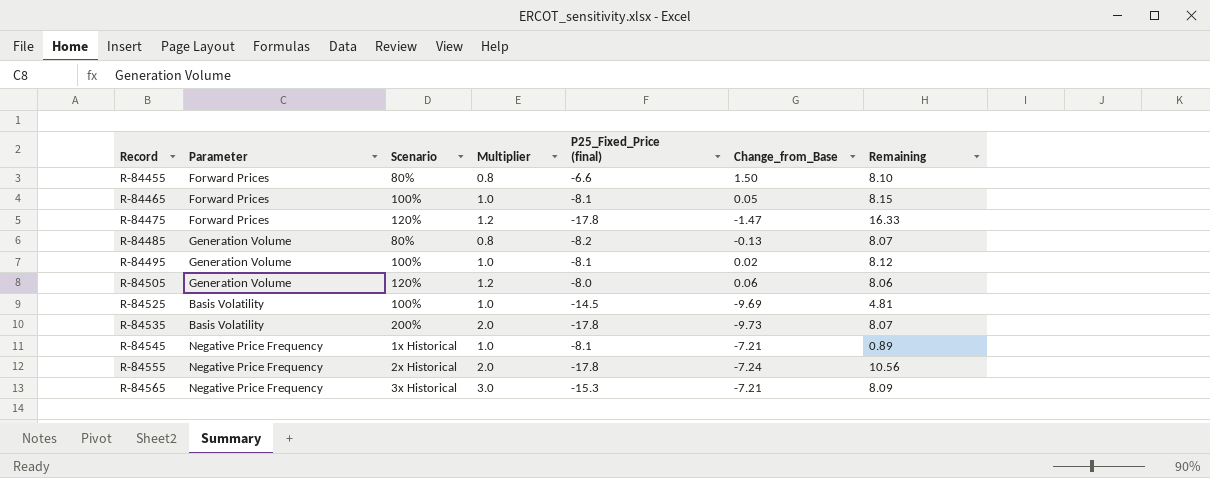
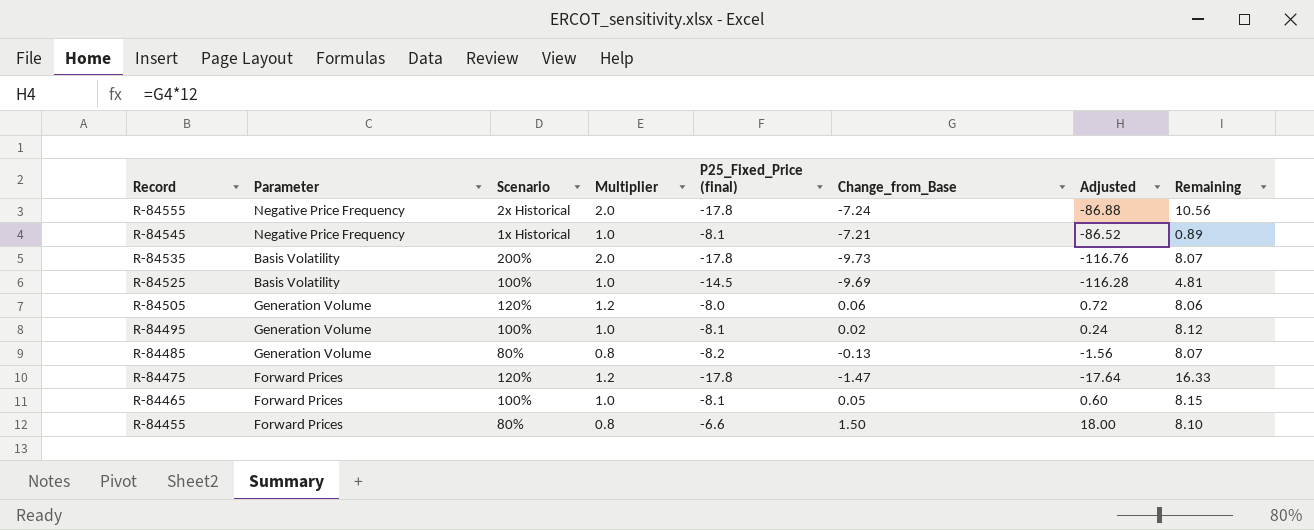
row order: Record ascending -> Record descending
column Adjusted | formula: none -> [Change_from_Base] * 12
row R-84565: Negative Price Frequency | 3x Historical | 3.0 | -15.3 | -7.21 | 8.09 -> none

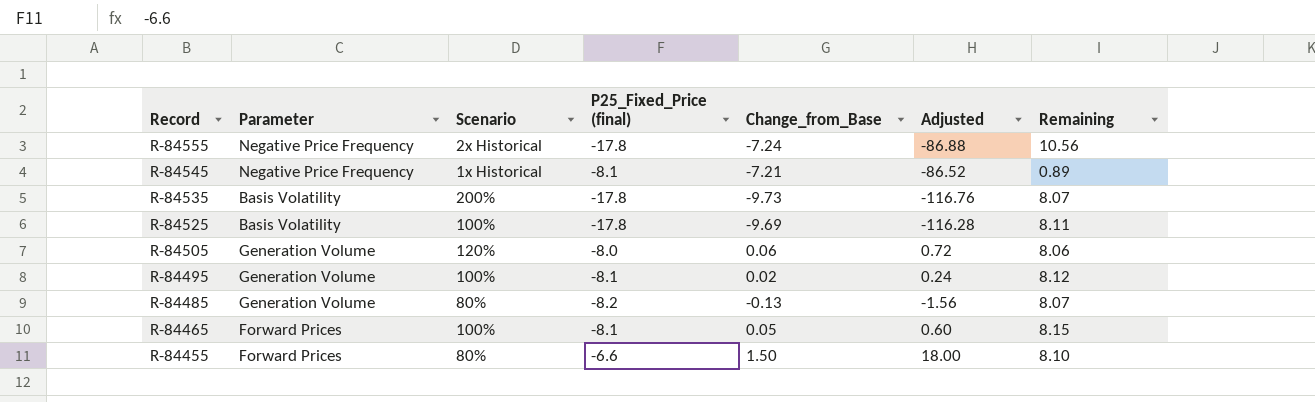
column Multiplier | position: 4 -> none
row R-84475: Forward Prices | 120% | 1.2 | -17.8 | -1.47 | -17.64 | 16.33 -> none
R-84525 | P25_Fixed_Price (final): -14.5 -> -17.8
R-84525 | Remaining: 4.81 -> 8.11

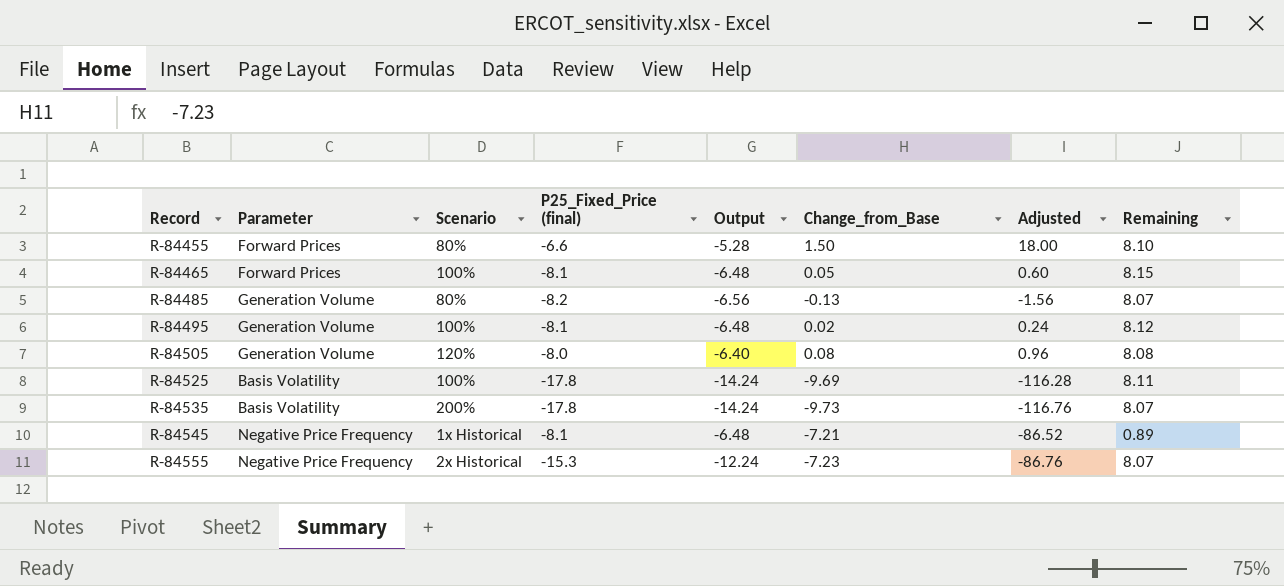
row order: Record descending -> Record ascending
column Output | formula: none -> [P25_Fixed_Price (final)] * 0.8
R-84505 | Change_from_Base: 0.06 -> 0.08
R-84505 | Adjusted: 0.72 -> 0.96
R-84505 | Remaining: 8.06 -> 8.08
R-84555 | P25_Fixed_Price (final): -17.8 -> -15.3
R-84555 | Change_from_Base: -7.24 -> -7.23
R-84555 | Adjusted: -86.88 -> -86.76
R-84555 | Remaining: 10.56 -> 8.07

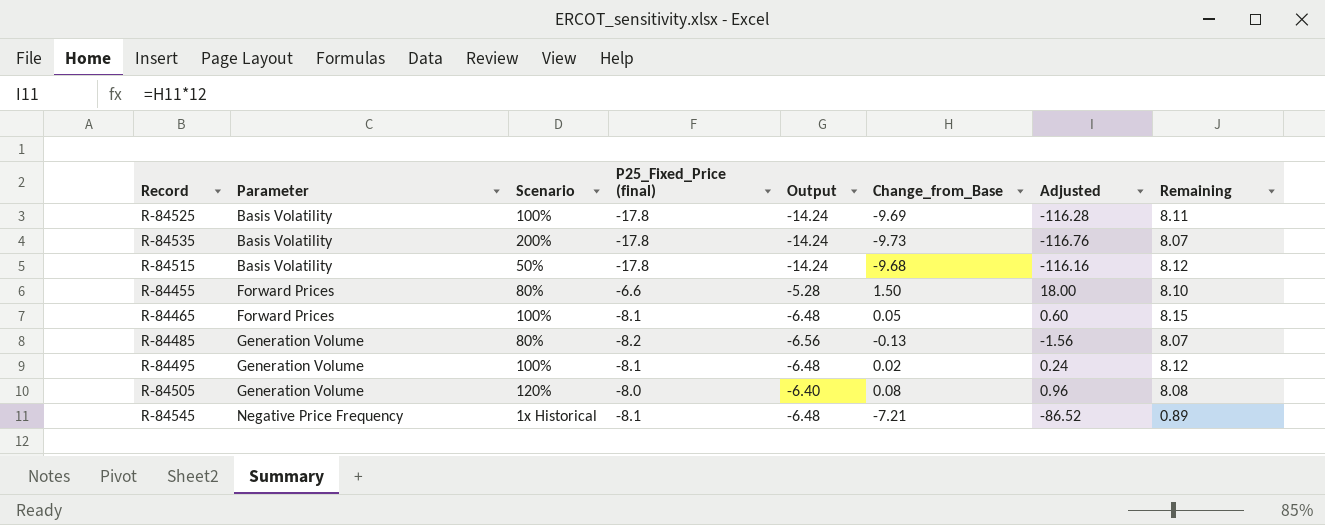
row order: Record ascending -> Parameter ascending
row R-84555: Negative Price Frequency | 2x Historical | -15.3 | -12.24 | -7.23 | -86.76 | 8.07 -> none
row R-84515: none -> Basis Volatility | 50% | -17.8 | -14.24 | -9.68 | -116.16 | 8.12

